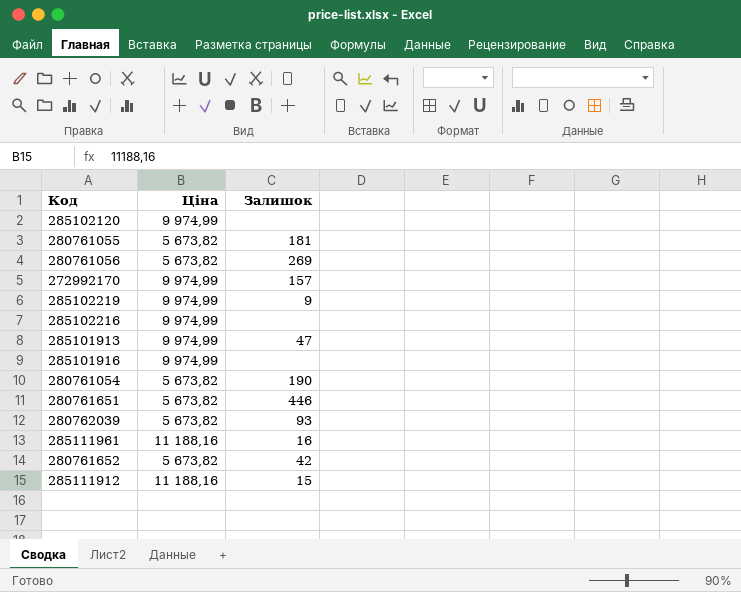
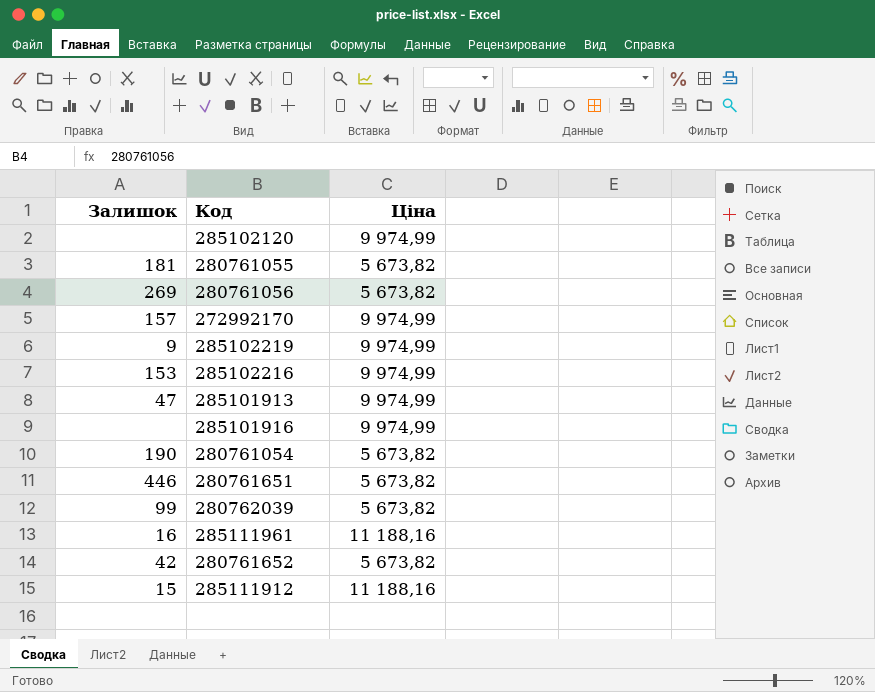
column Залишок | position: 3 -> 1
285102216 | Залишок: none -> 153
280762039 | Залишок: 93 -> 99

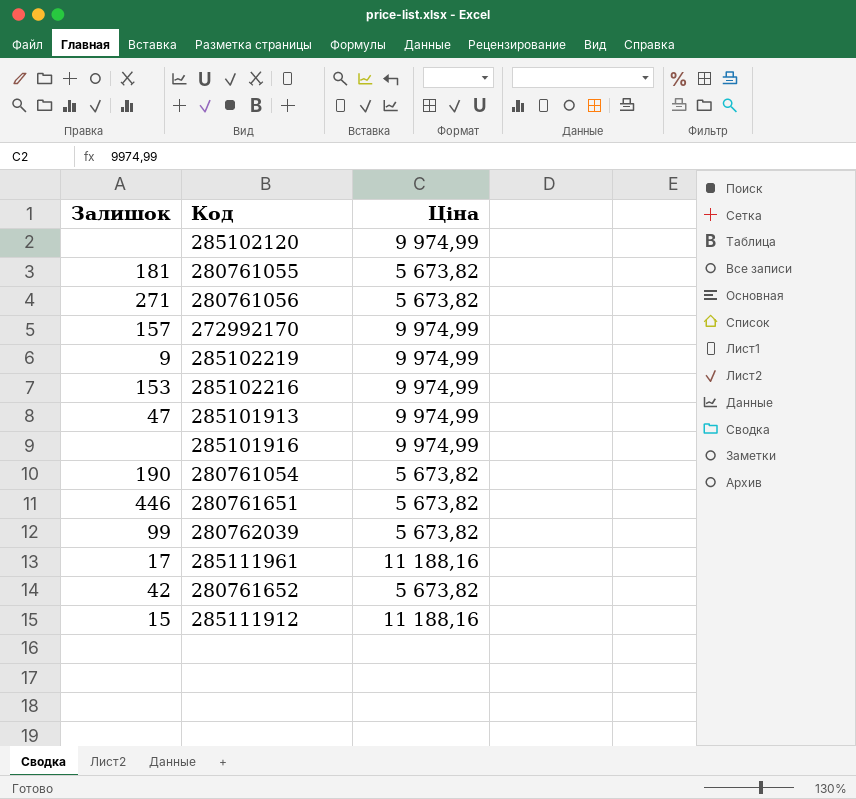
280761056 | Залишок: 269 -> 271
285111961 | Залишок: 16 -> 17

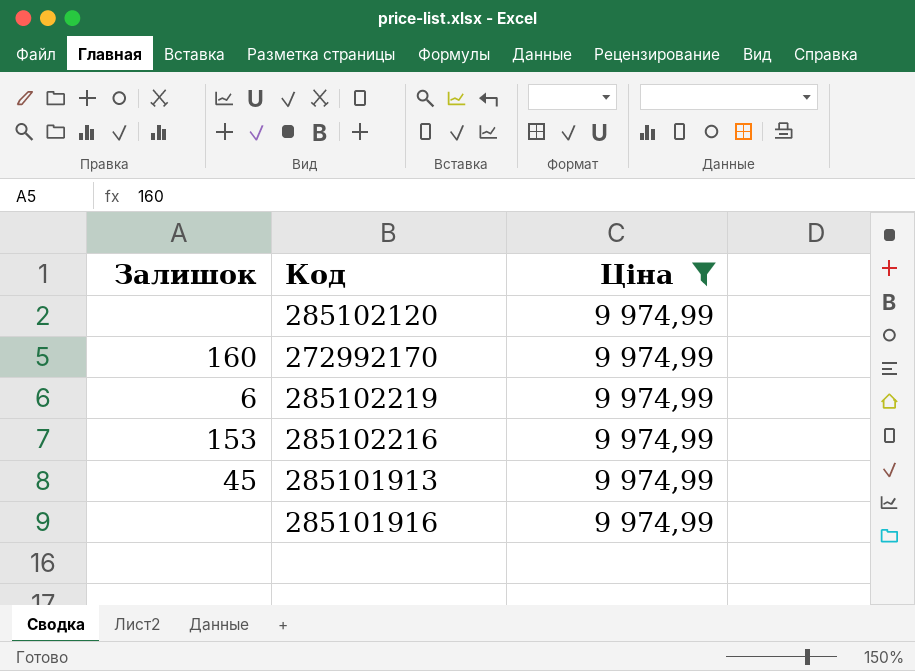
filter: none -> Ціна = 9 974,99
272992170 | Залишок: 157 -> 160
285102219 | Залишок: 9 -> 6
285101913 | Залишок: 47 -> 45

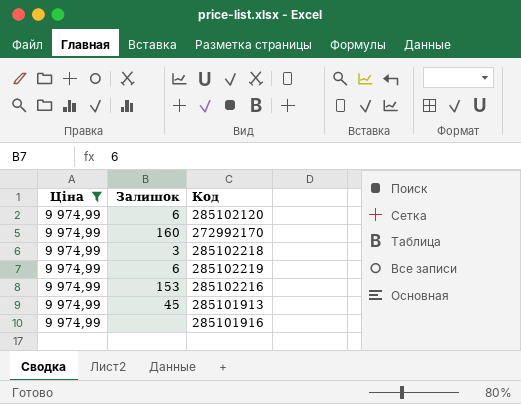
column Ціна | position: 3 -> 1
285102120 | Залишок: none -> 6
row 285102218: none -> 9 974,99 | 3

